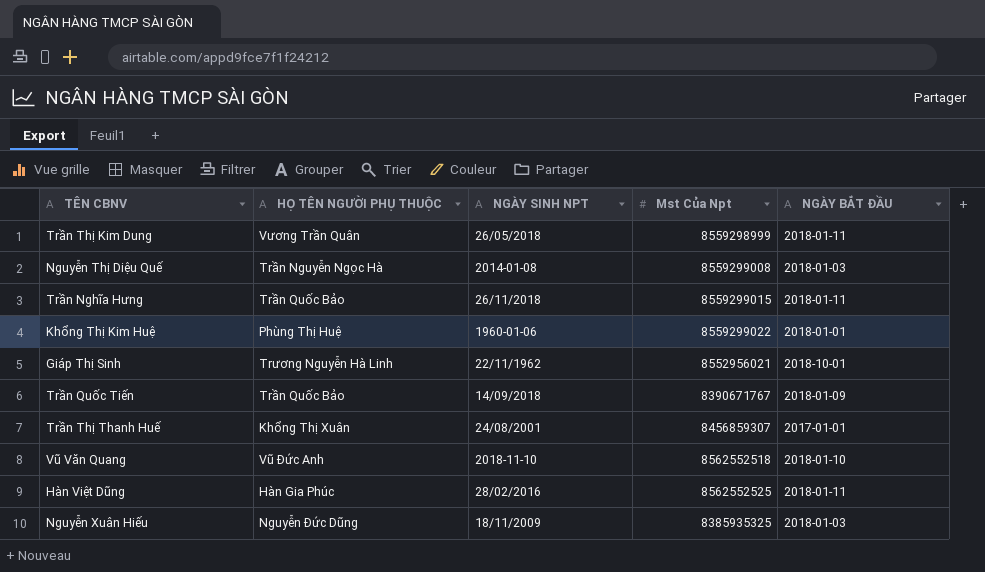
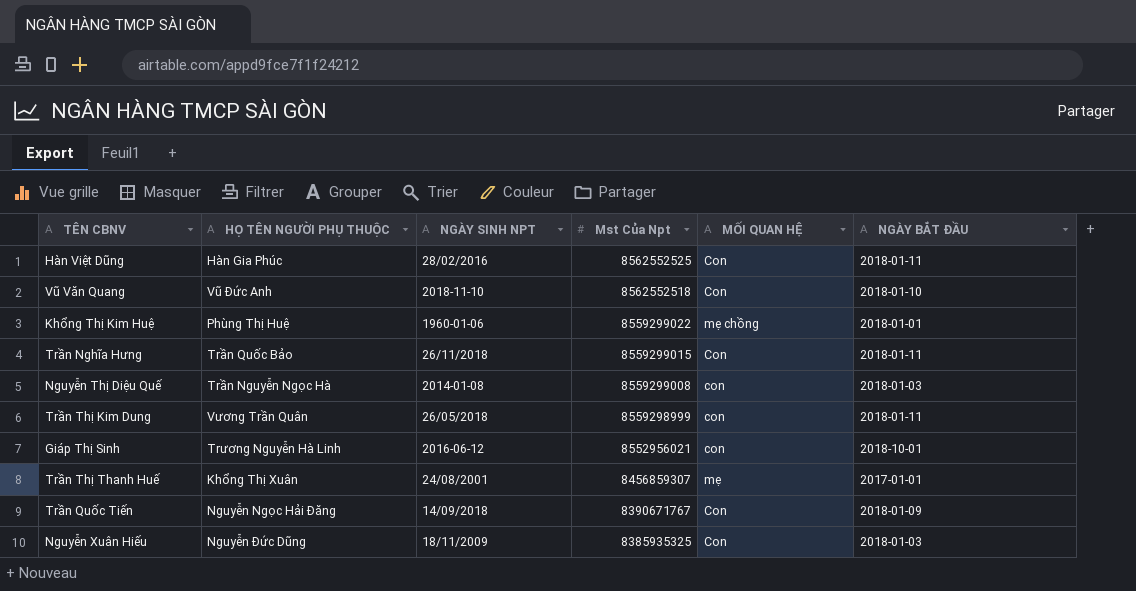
row order: none -> Mst Của Npt descending
column MỐI QUAN HỆ | position: none -> 5
Giáp Thị Sinh | NGÀY SINH NPT: 22/11/1962 -> 2016-06-12
Trần Quốc Tiến | HỌ TÊN NGƯỜI PHỤ THUỘC: Trần Quốc Bảo -> Nguyễn Ngọc Hải Đăng

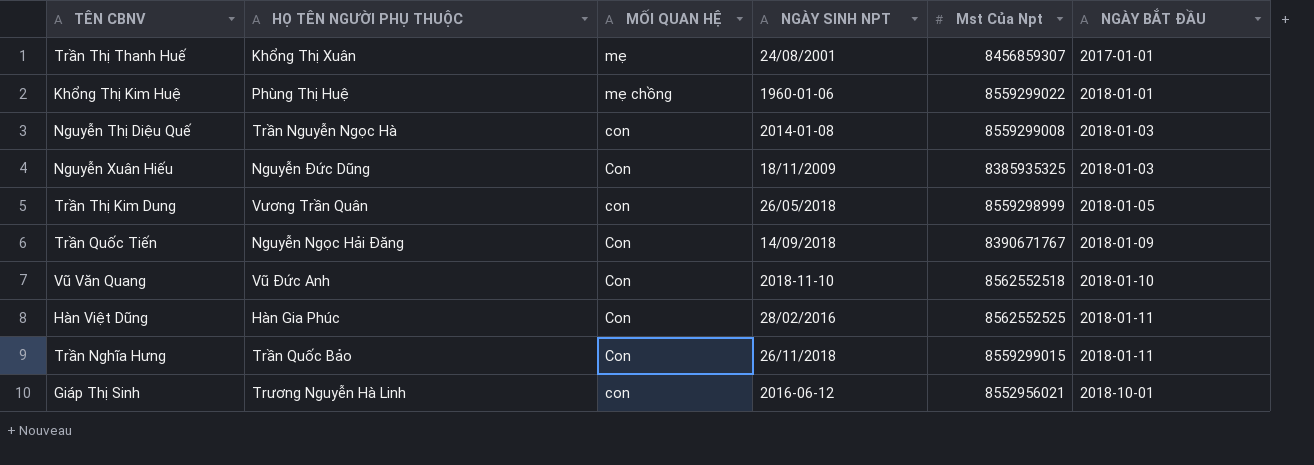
row order: Mst Của Npt descending -> NGÀY BẮT ĐẦU ascending
column MỐI QUAN HỆ | position: 5 -> 3
Trần Thị Kim Dung | NGÀY BẮT ĐẦU: 2018-01-11 -> 2018-01-05

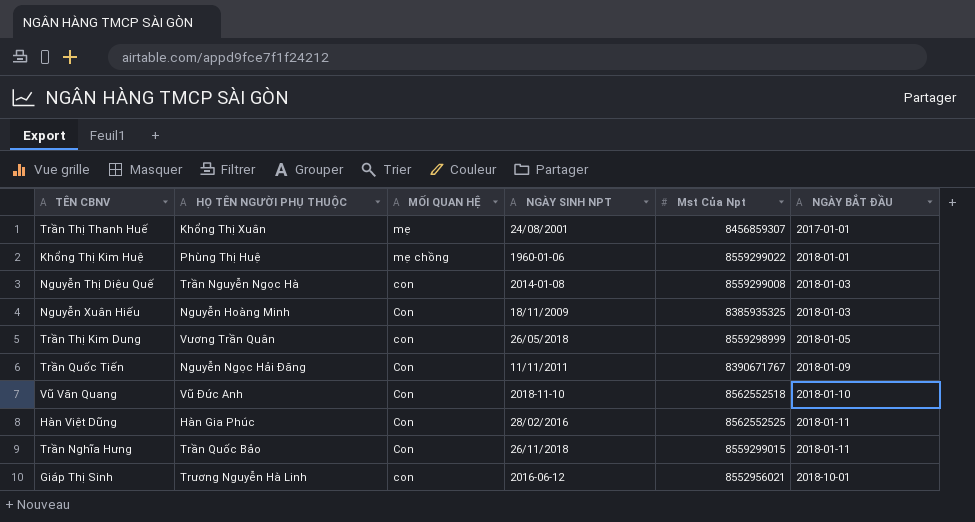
Nguyễn Xuân Hiếu | HỌ TÊN NGƯỜI PHỤ THUỘC: Nguyễn Đức Dũng -> Nguyễn Hoàng Minh
Trần Quốc Tiến | NGÀY SINH NPT: 14/09/2018 -> 11/11/2011

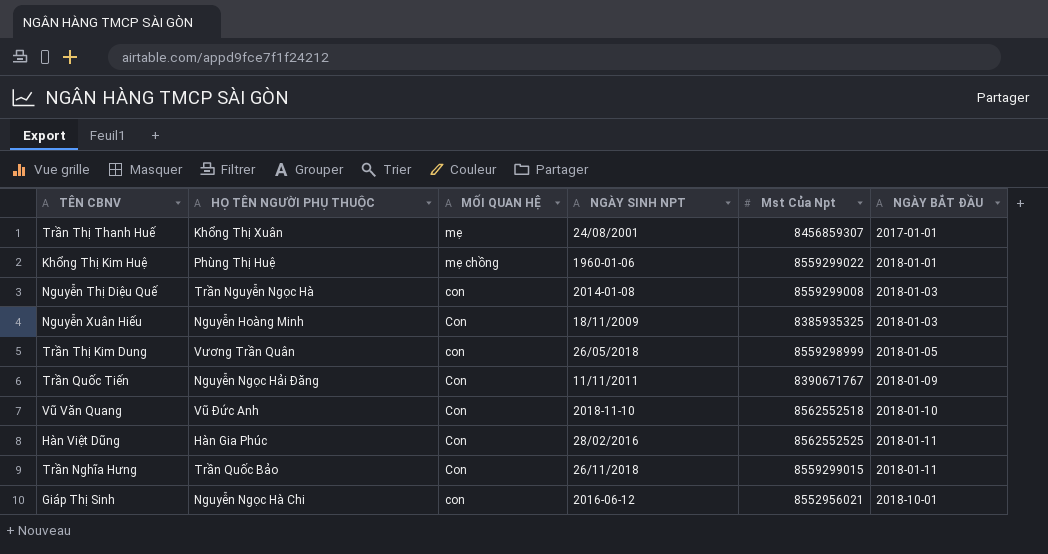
Giáp Thị Sinh | HỌ TÊN NGƯỜI PHỤ THUỘC: Trương Nguyễn Hà Linh -> Nguyễn Ngọc Hà Chi

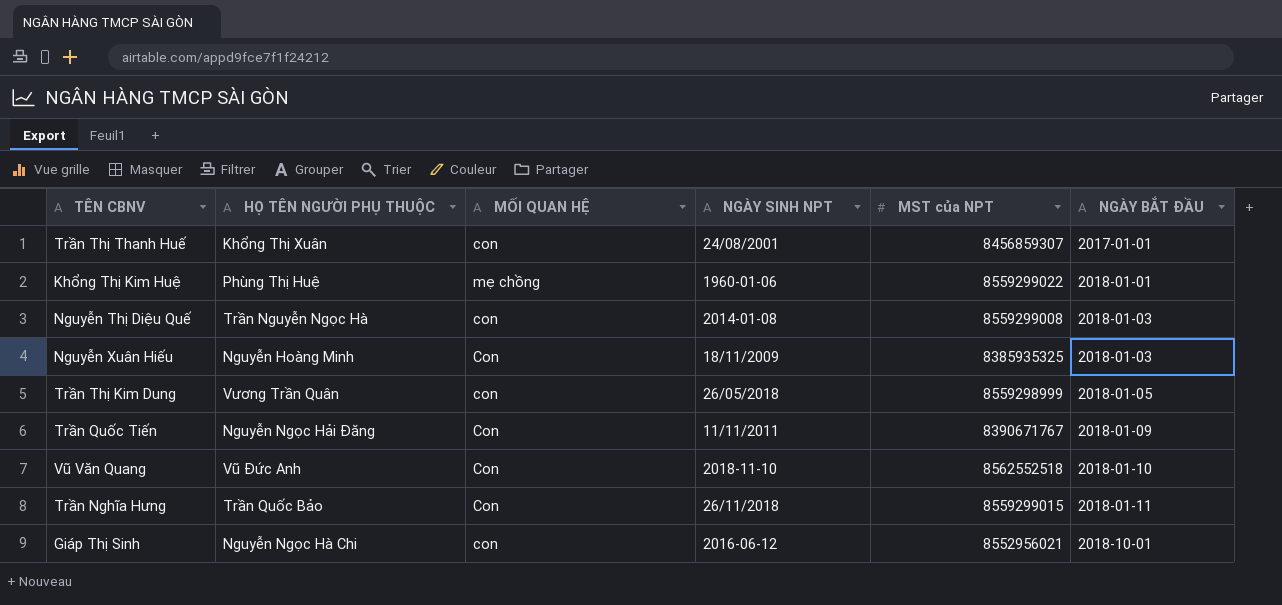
column name: Mst Của Npt -> MST của NPT
row Hàn Việt Dũng: Hàn Gia Phúc | Con | 28/02/2016 | 8562552525 | 2018-01-11 -> none
Trần Thị Thanh Huế | MỐI QUAN HỆ: mẹ -> con

